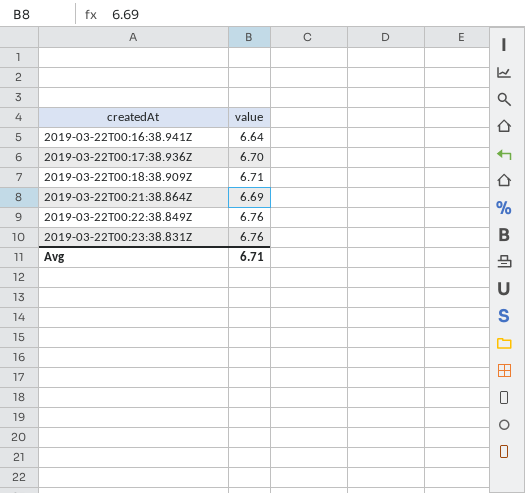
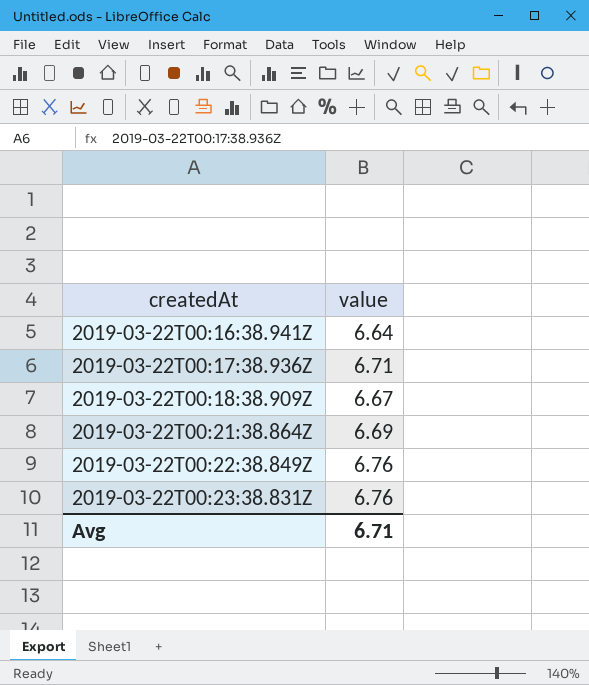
2019-03-22T00:17:38.936Z | value: 6.70 -> 6.71
2019-03-22T00:18:38.909Z | value: 6.71 -> 6.67

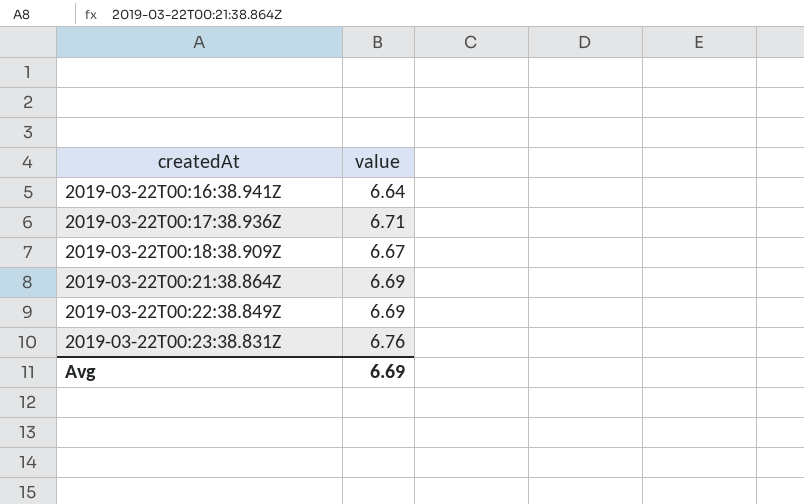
2019-03-22T00:22:38.849Z | value: 6.76 -> 6.69
Avg | value: 6.71 -> 6.69

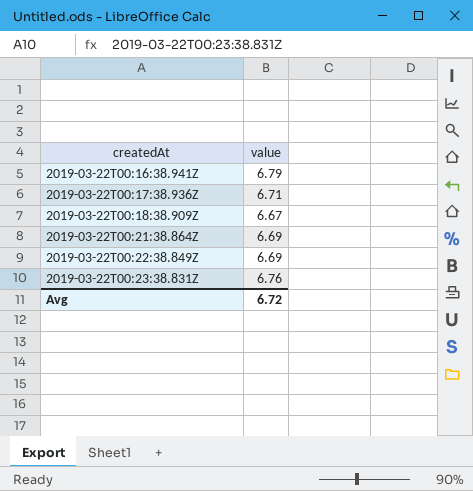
2019-03-22T00:16:38.941Z | value: 6.64 -> 6.79
Avg | value: 6.69 -> 6.72

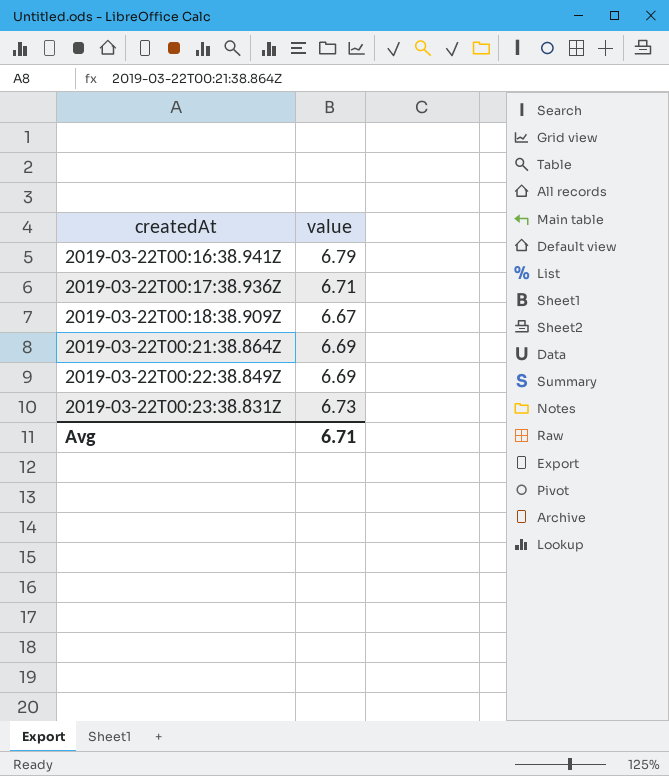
2019-03-22T00:23:38.831Z | value: 6.76 -> 6.73
Avg | value: 6.72 -> 6.71

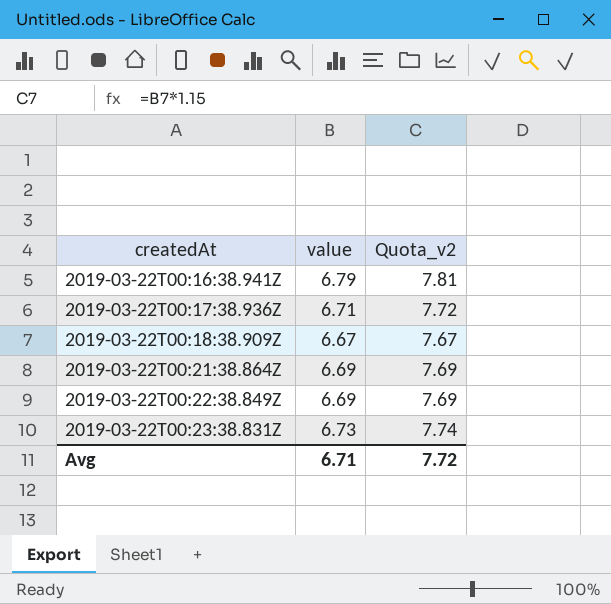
column Quota_v2 | formula: none -> [value] * 1.15

